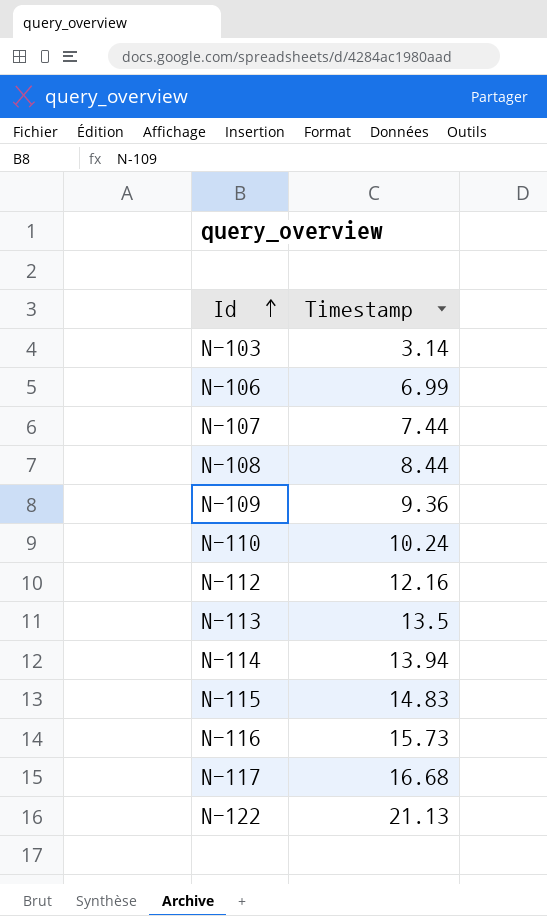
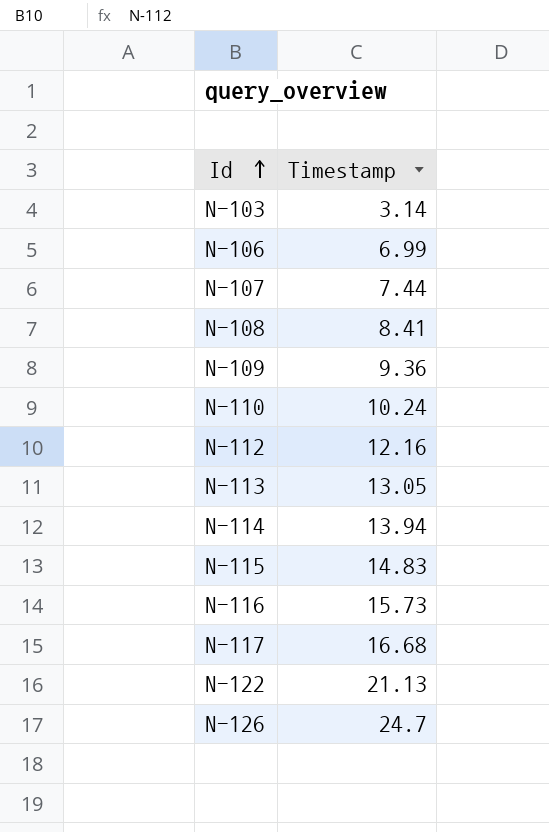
N-108 | Timestamp: 8.44 -> 8.41
N-113 | Timestamp: 13.5 -> 13.05
row N-126: none -> 24.7

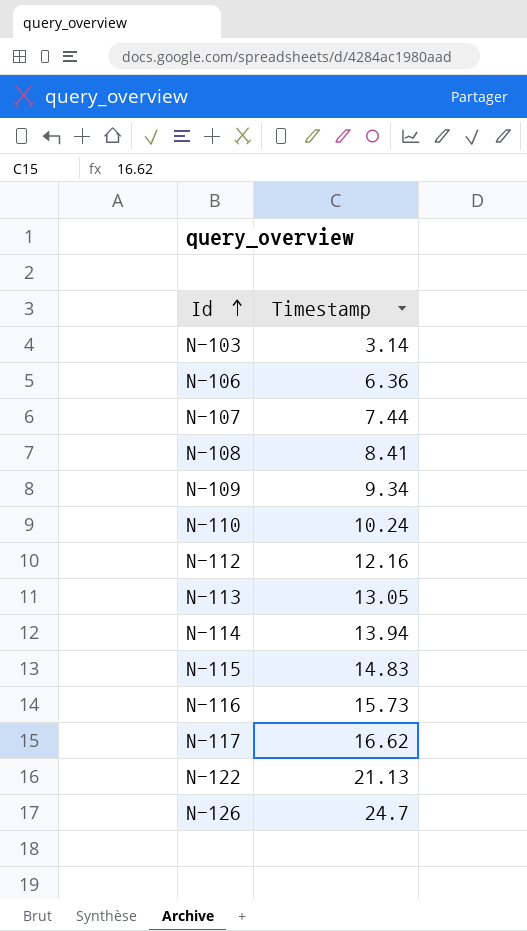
N-106 | Timestamp: 6.99 -> 6.36
N-109 | Timestamp: 9.36 -> 9.34
N-117 | Timestamp: 16.68 -> 16.62

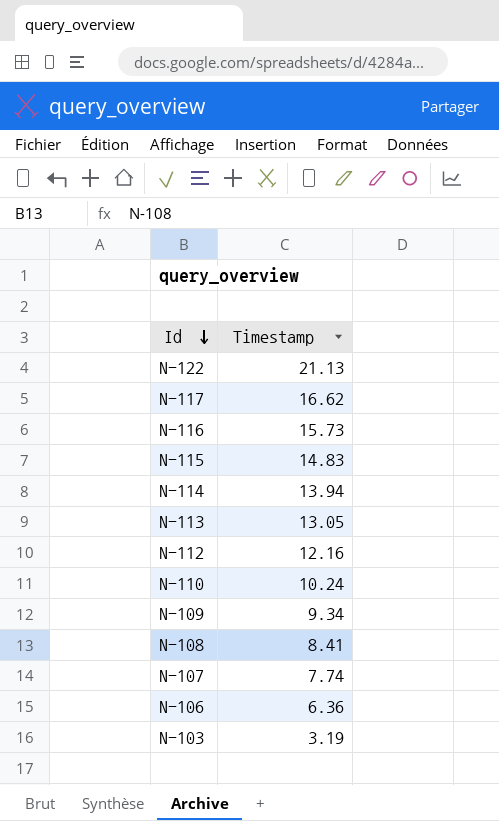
row order: Id ascending -> Id descending
row N-126: 24.7 -> none
N-107 | Timestamp: 7.44 -> 7.74
N-103 | Timestamp: 3.14 -> 3.19

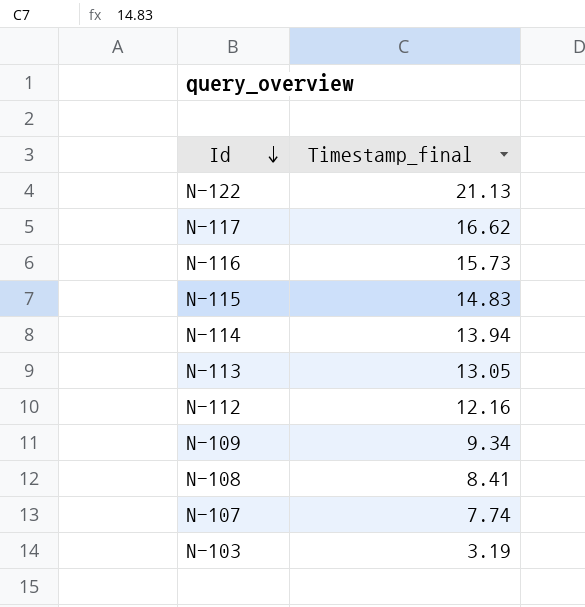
column name: Timestamp -> Timestamp_final
row N-110: 10.24 -> none
row N-106: 6.36 -> none

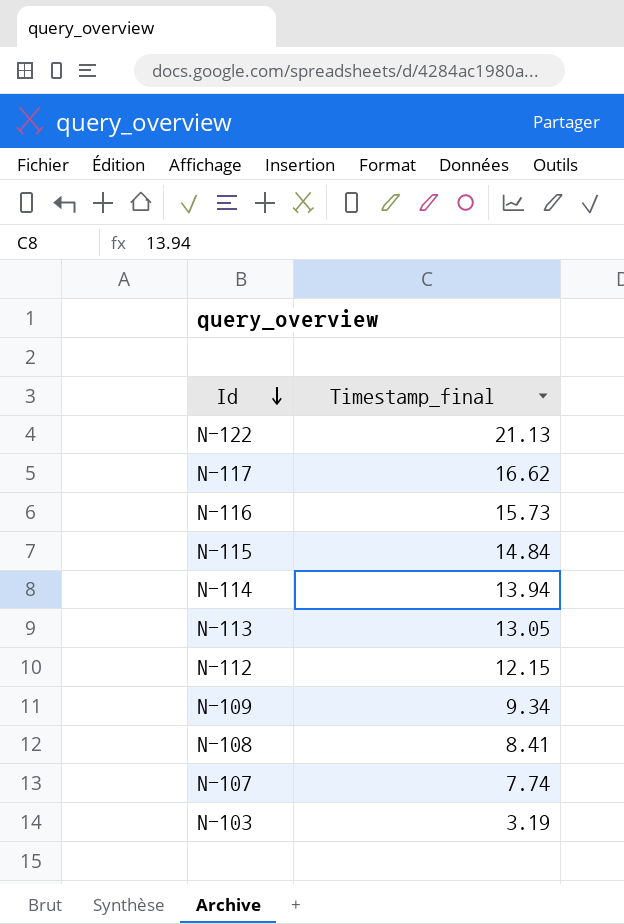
N-115 | Timestamp_final: 14.83 -> 14.84
N-112 | Timestamp_final: 12.16 -> 12.15

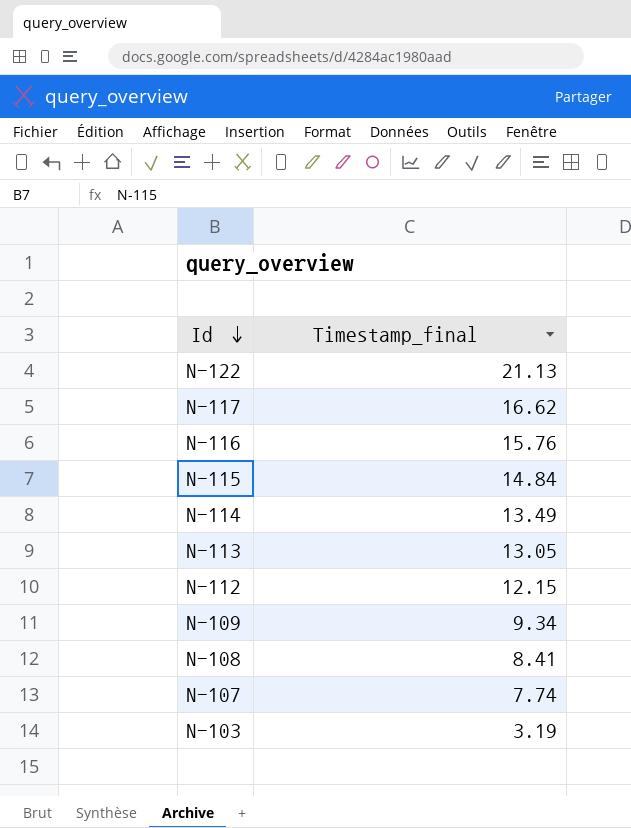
N-116 | Timestamp_final: 15.73 -> 15.76
N-114 | Timestamp_final: 13.94 -> 13.49

